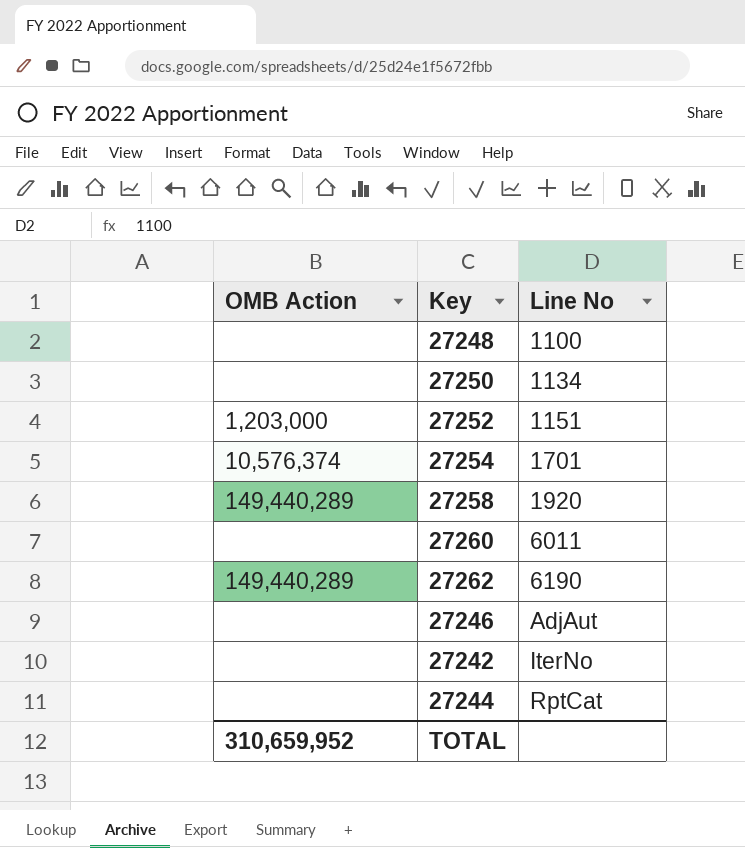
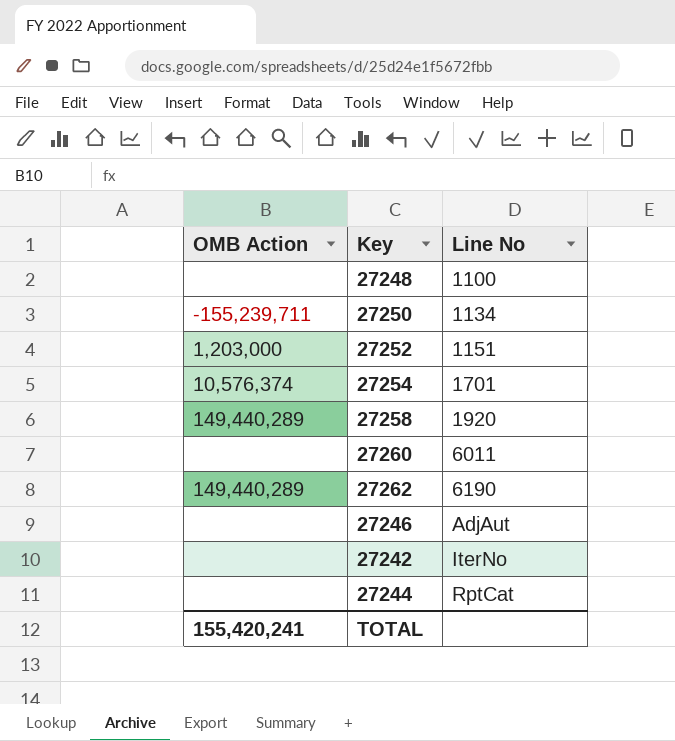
27250 | OMB Action: none -> -155,239,711
TOTAL | OMB Action: 310,659,952 -> 155,420,241

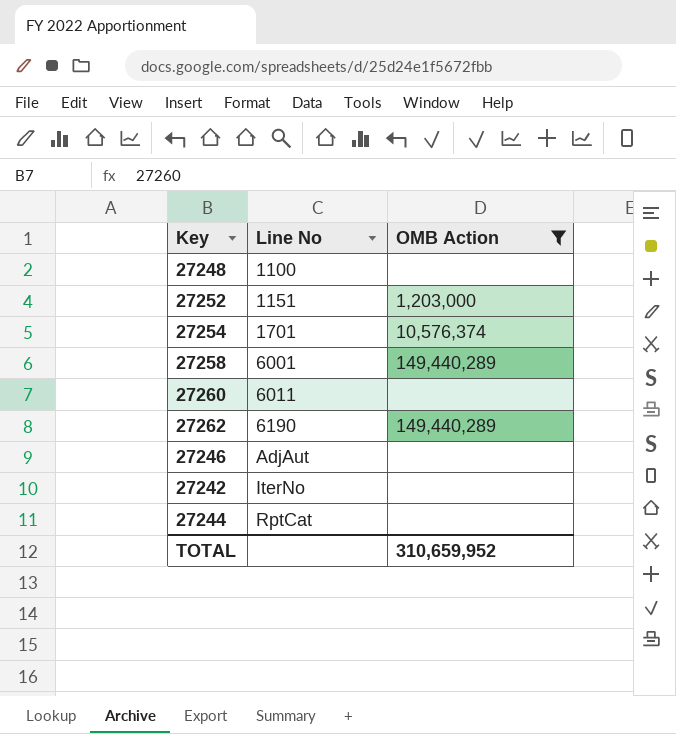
filter: none -> OMB Action != -155,239,711
column OMB Action | position: 1 -> 3
27258 | Line No: 1920 -> 6001
TOTAL | OMB Action: 155,420,241 -> 310,659,952

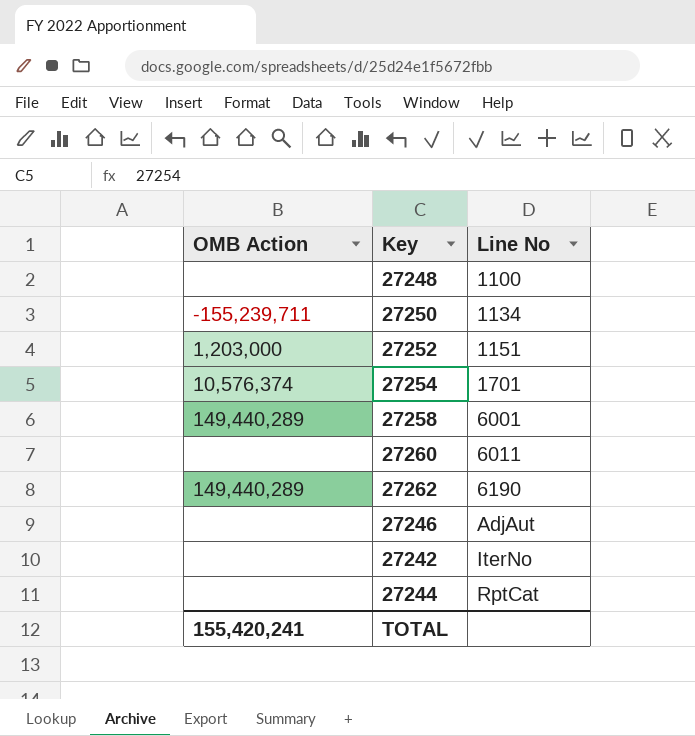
filter: OMB Action != -155,239,711 -> none
column OMB Action | position: 3 -> 1
TOTAL | OMB Action: 310,659,952 -> 155,420,241

